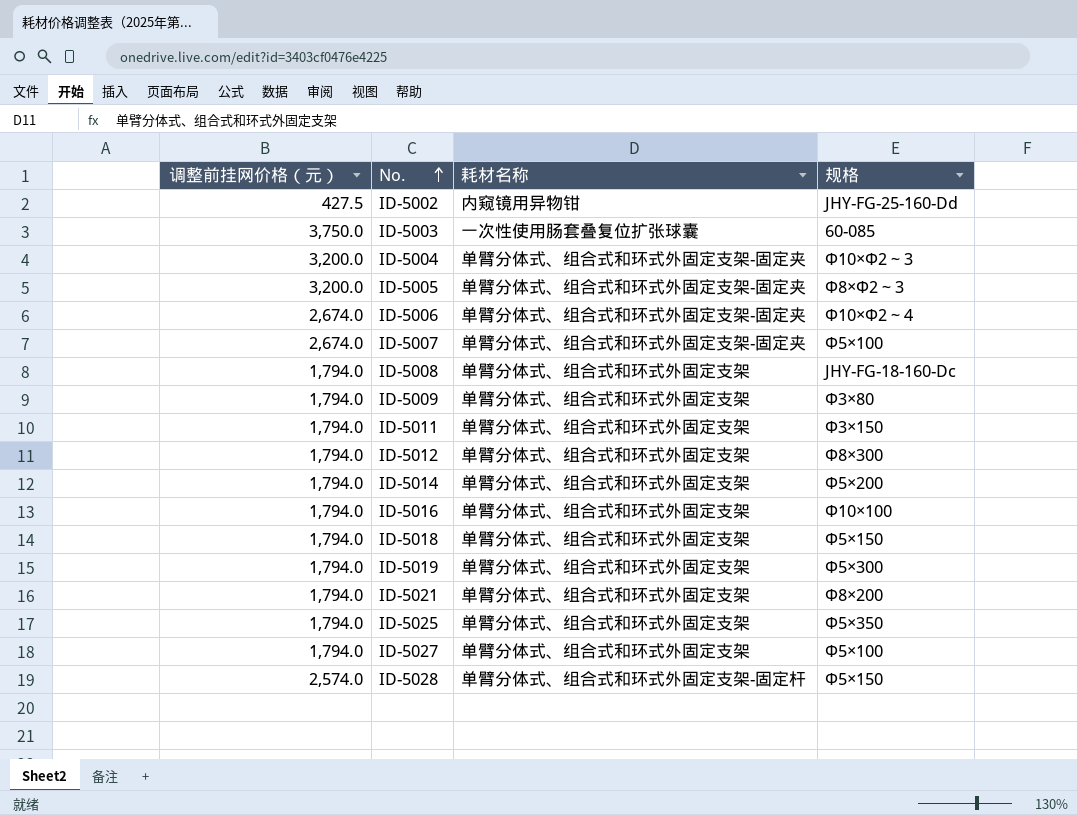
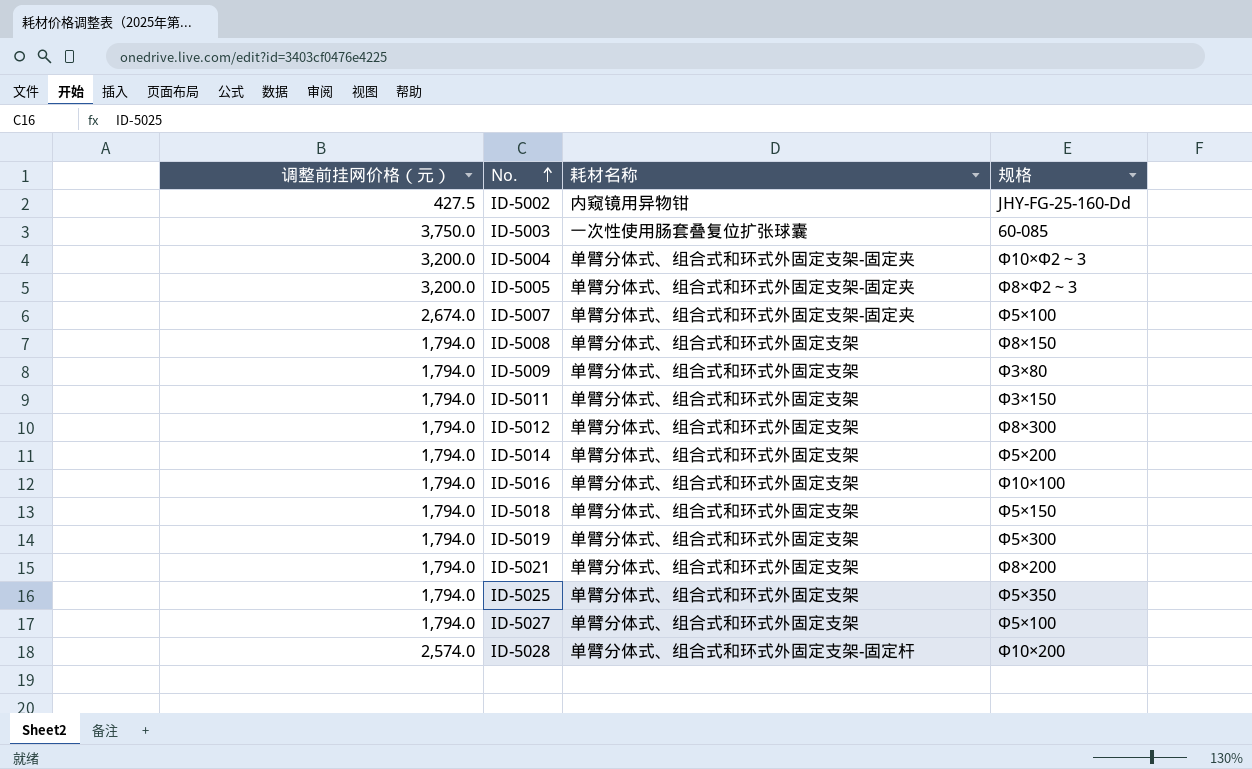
row ID-5006: 2,674.0 | 单臂分体式、组合式和环式外固定支架-固定夹 | Φ10×Φ2～4 -> none
ID-5008 | 规格: JHY-FG-18-160-Dc -> Φ8×150
ID-5028 | 规格: Φ5×150 -> Φ10×200

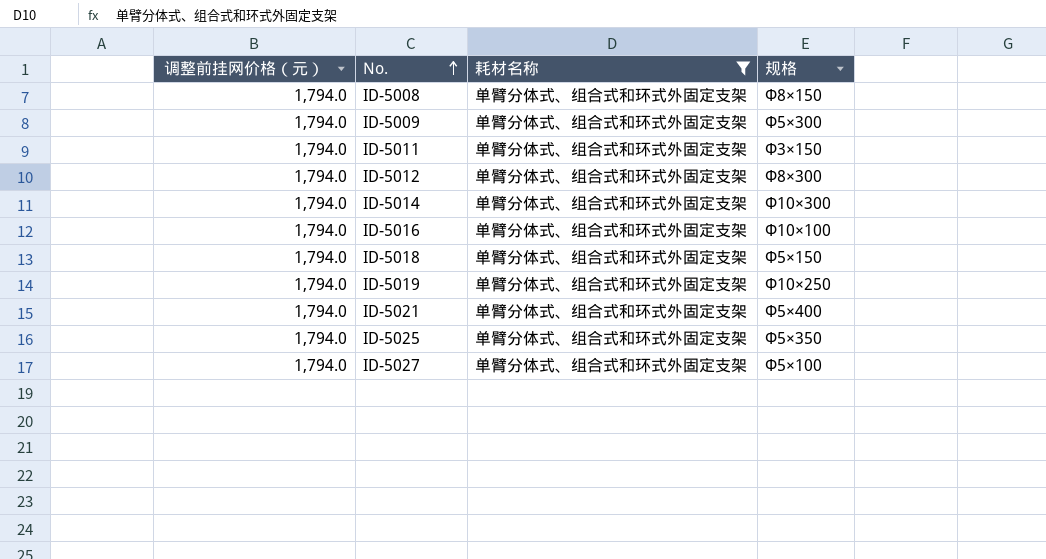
filter: none -> 耗材名称 = 单臂分体式、组合式和环式外固定支架
ID-5009 | 规格: Φ3×80 -> Φ5×300
ID-5014 | 规格: Φ5×200 -> Φ10×300
ID-5019 | 规格: Φ5×300 -> Φ10×250
ID-5021 | 规格: Φ8×200 -> Φ5×400

